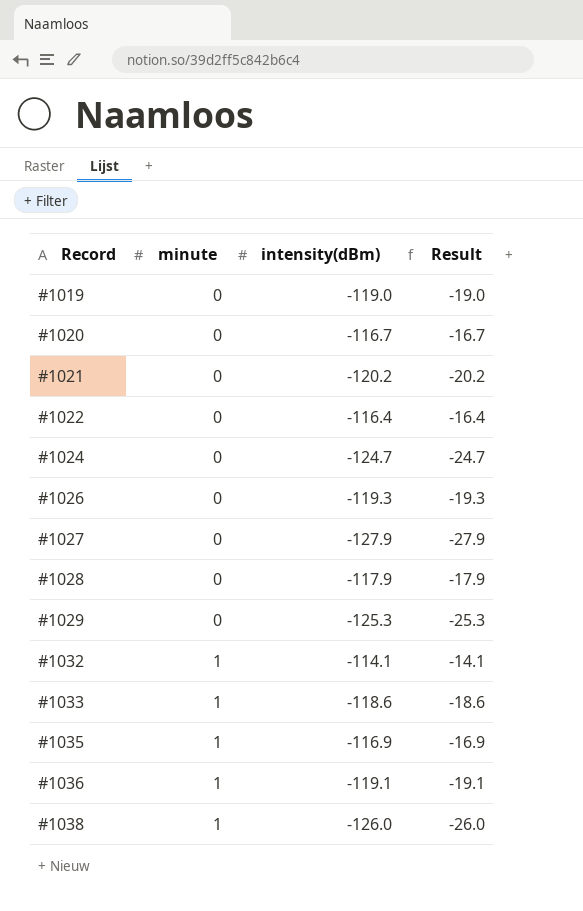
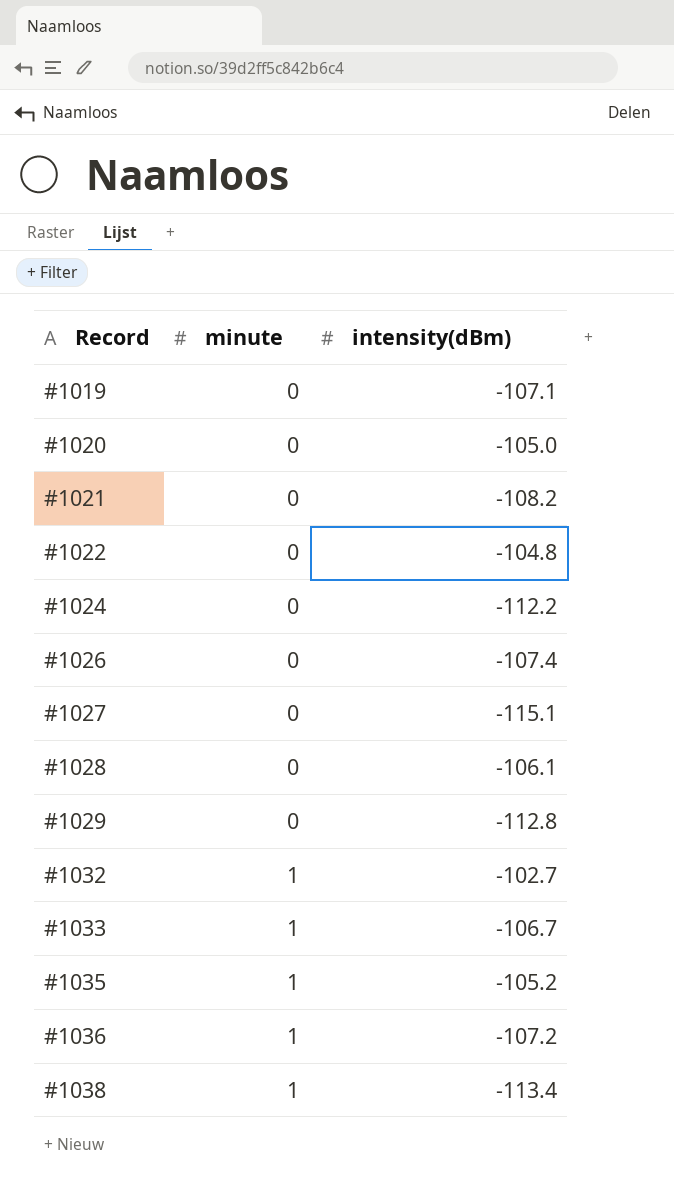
column Result | formula: [intensity(dBm)] + 100 -> none
#1019 | intensity(dBm): -119.0 -> -107.1
#1020 | intensity(dBm): -116.7 -> -105.0
#1021 | intensity(dBm): -120.2 -> -108.2
#1022 | intensity(dBm): -116.4 -> -104.8
#1024 | intensity(dBm): -124.7 -> -112.2
#1026 | intensity(dBm): -119.3 -> -107.4
#1027 | intensity(dBm): -127.9 -> -115.1
#1028 | intensity(dBm): -117.9 -> -106.1
#1029 | intensity(dBm): -125.3 -> -112.8
#1032 | intensity(dBm): -114.1 -> -102.7
#1033 | intensity(dBm): -118.6 -> -106.7
#1035 | intensity(dBm): -116.9 -> -105.2
#1036 | intensity(dBm): -119.1 -> -107.2
#1038 | intensity(dBm): -126.0 -> -113.4

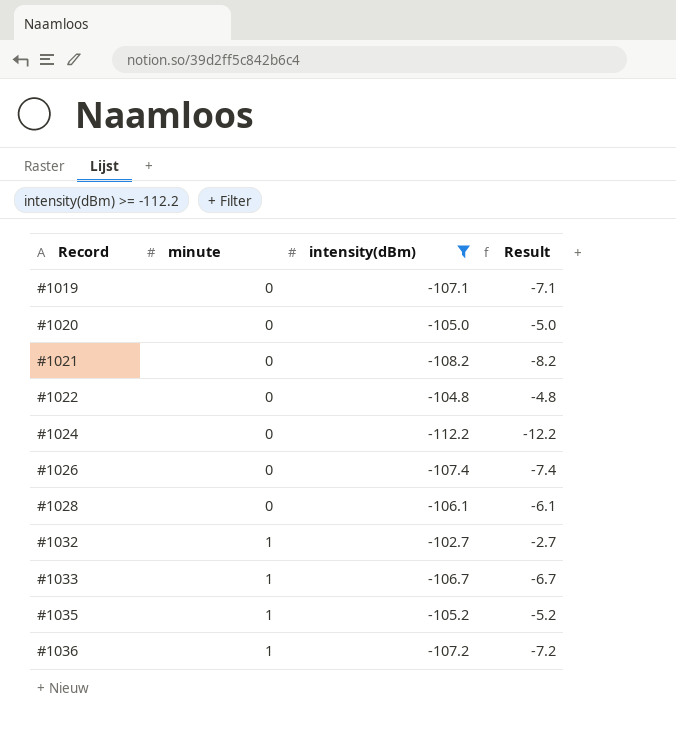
filter: none -> intensity(dBm) >= -112.2
column Result | formula: none -> [intensity(dBm)] + 100

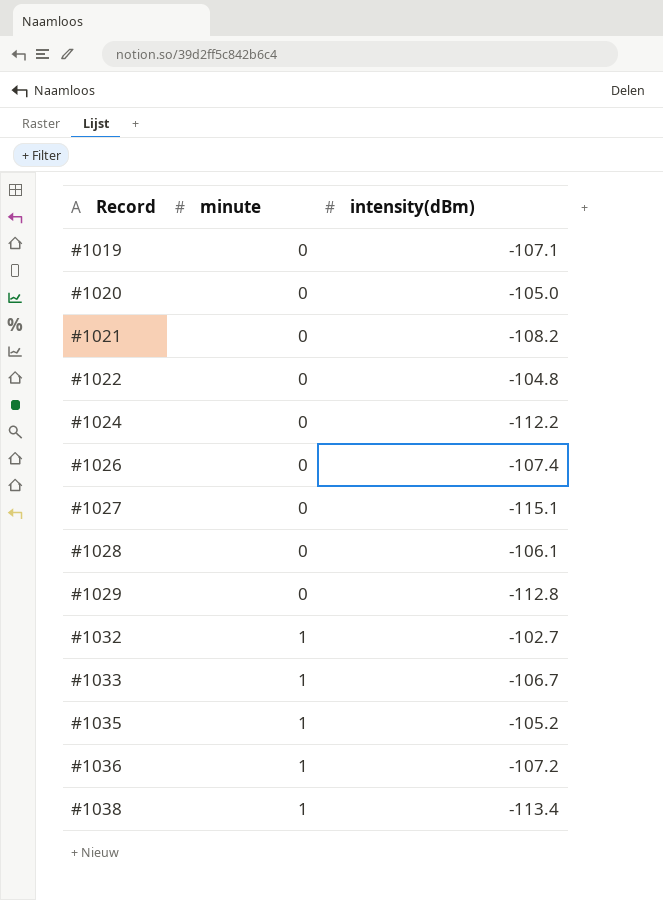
filter: intensity(dBm) >= -112.2 -> none
column Result | formula: [intensity(dBm)] + 100 -> none

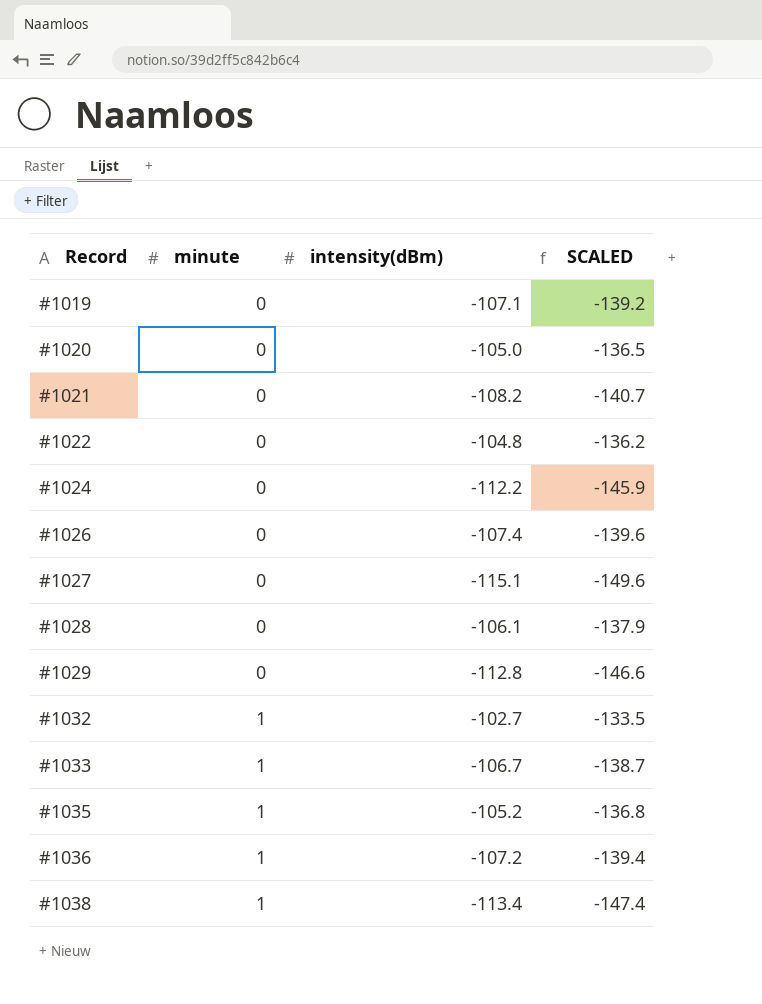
column SCALED | formula: none -> [intensity(dBm)] * 1.3

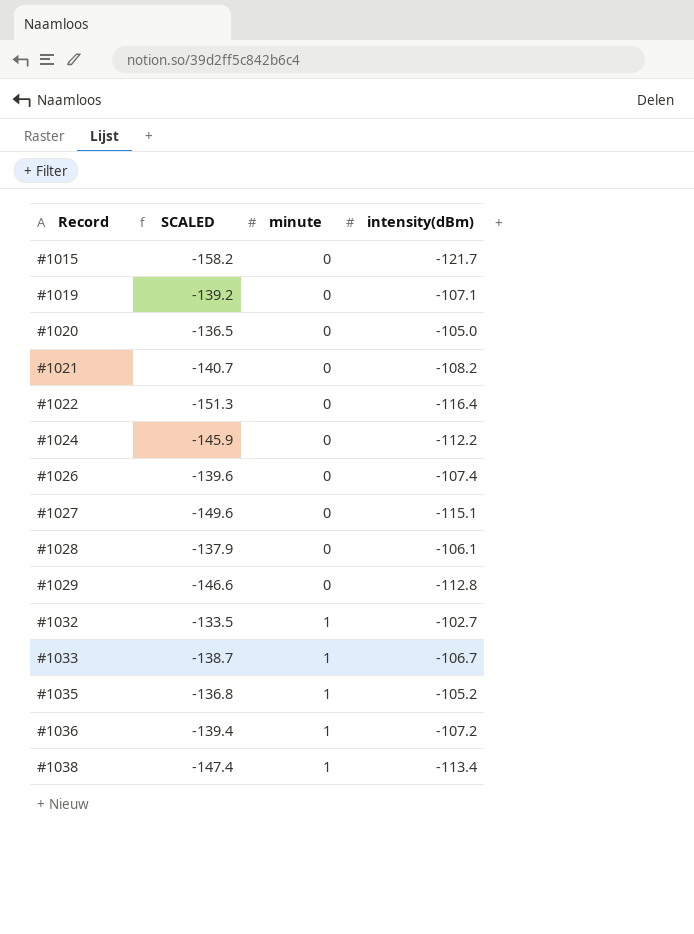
column SCALED | position: 4 -> 2
row #1015: none -> -158.2 | 0 | -121.7
#1022 | SCALED: -136.2 -> -151.3
#1022 | intensity(dBm): -104.8 -> -116.4

